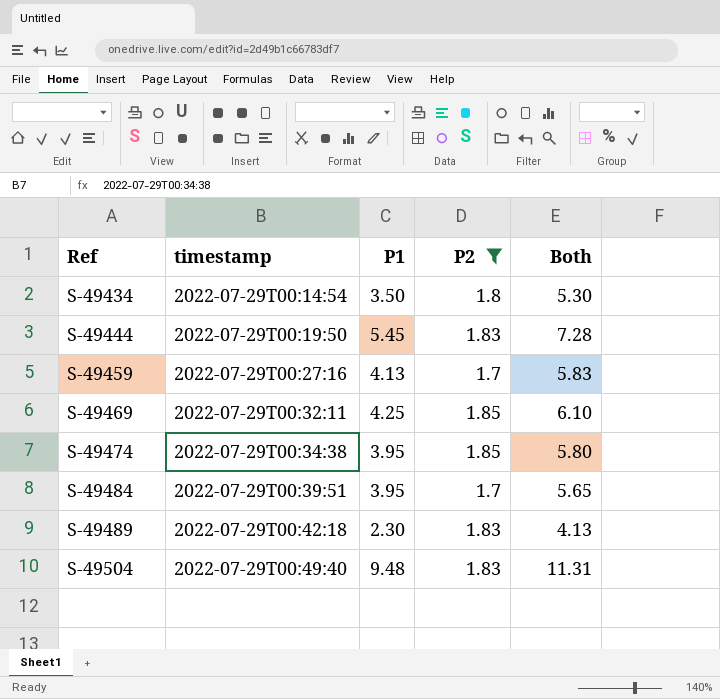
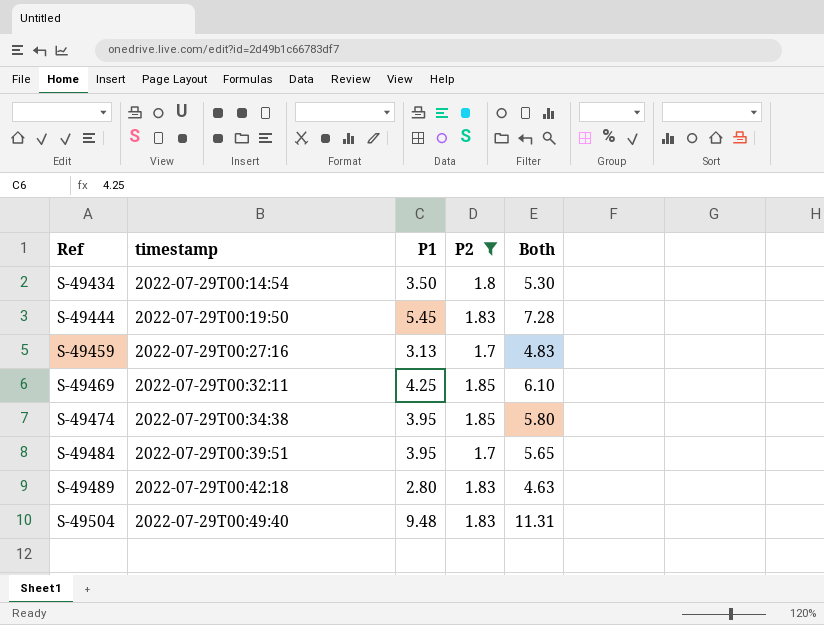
S-49459 | P1: 4.13 -> 3.13
S-49459 | Both: 5.83 -> 4.83
S-49489 | P1: 2.30 -> 2.80
S-49489 | Both: 4.13 -> 4.63

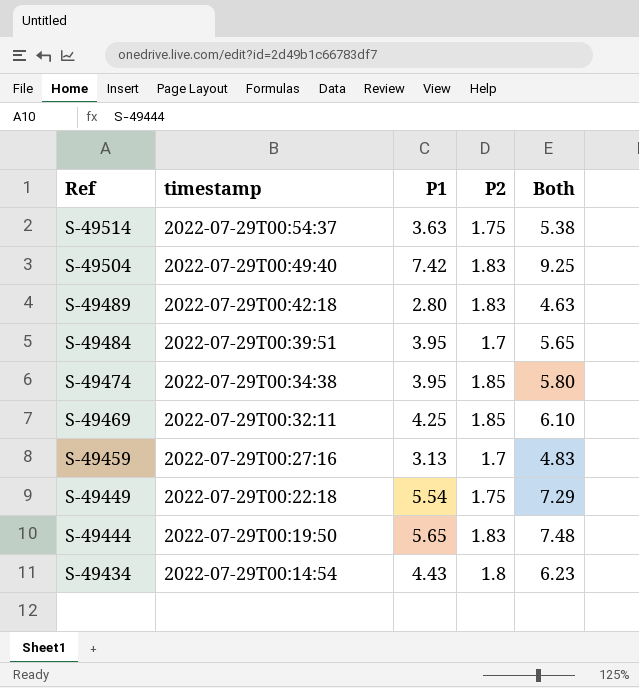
filter: P2 != 1.75 -> none
row order: Ref ascending -> Ref descending
S-49504 | P1: 9.48 -> 7.42
S-49504 | Both: 11.31 -> 9.25
S-49444 | P1: 5.45 -> 5.65
S-49444 | Both: 7.28 -> 7.48
S-49434 | P1: 3.50 -> 4.43
S-49434 | Both: 5.30 -> 6.23

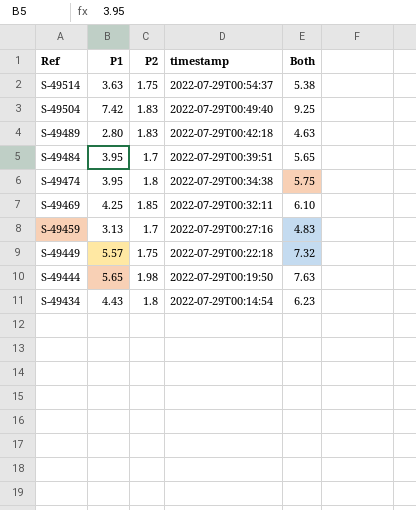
column timestamp | position: 2 -> 4
S-49474 | P2: 1.85 -> 1.8
S-49474 | Both: 5.80 -> 5.75
S-49449 | P1: 5.54 -> 5.57
S-49449 | Both: 7.29 -> 7.32
S-49444 | P2: 1.83 -> 1.98
S-49444 | Both: 7.48 -> 7.63

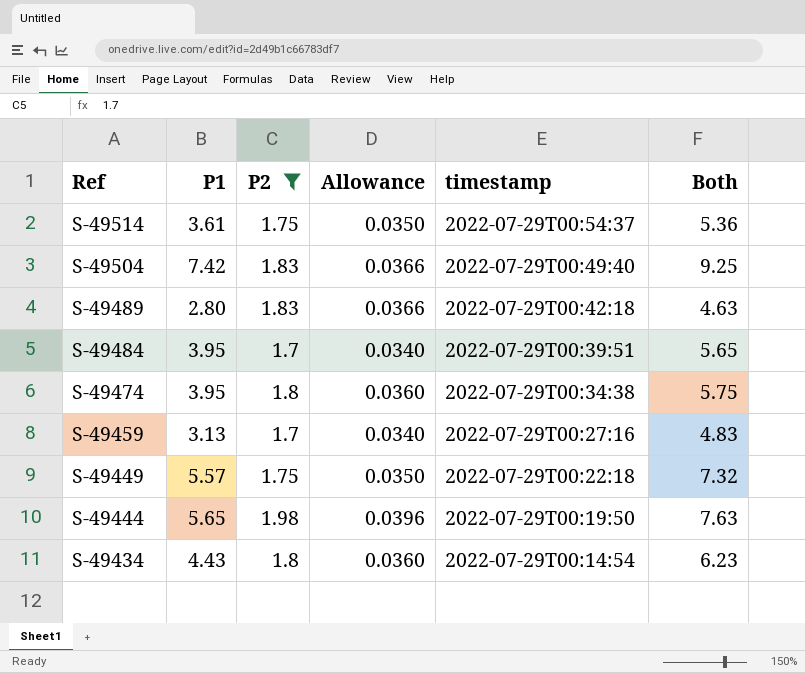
filter: none -> P2 != 1.85
column Allowance | formula: none -> [P2] * 0.02
S-49514 | P1: 3.63 -> 3.61
S-49514 | Both: 5.38 -> 5.36

